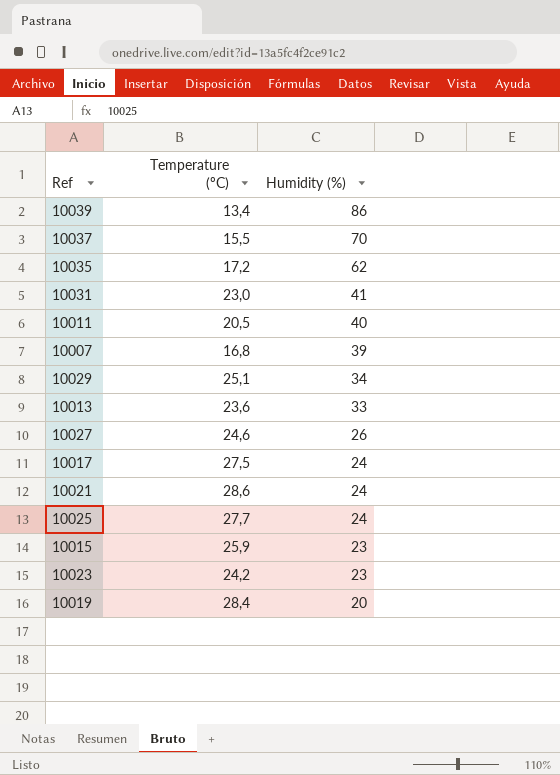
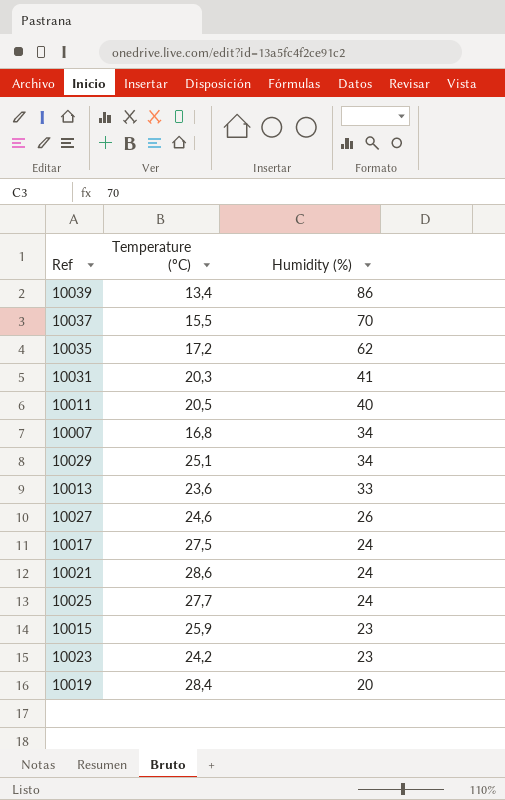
10031 | Temperature (ºC): 23,0 -> 20,3
10007 | Humidity (%): 39 -> 34

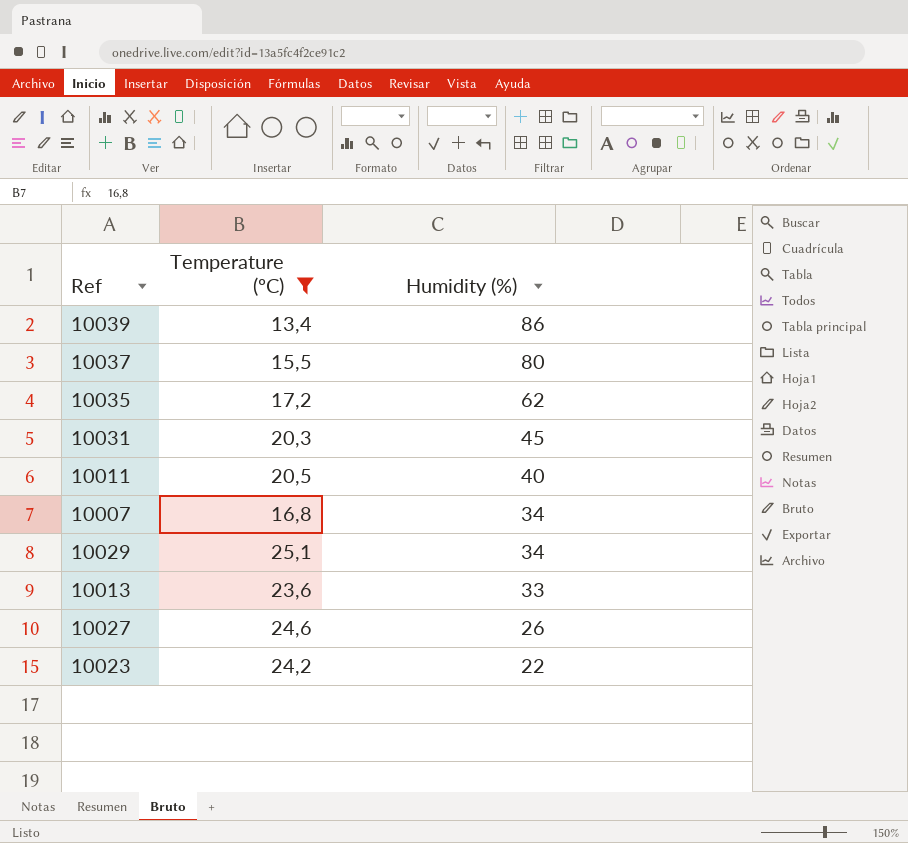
filter: none -> Temperature (ºC) <= 25,1
10037 | Humidity (%): 70 -> 80
10031 | Humidity (%): 41 -> 45
10023 | Humidity (%): 23 -> 22

